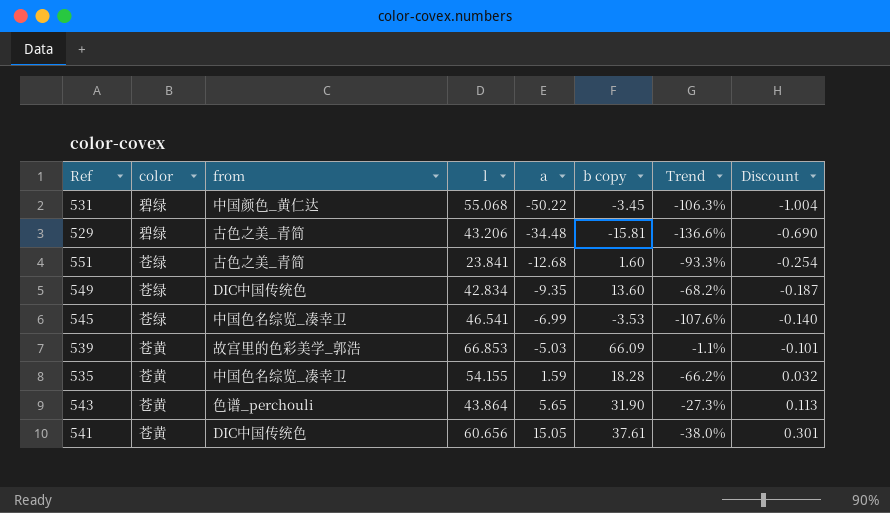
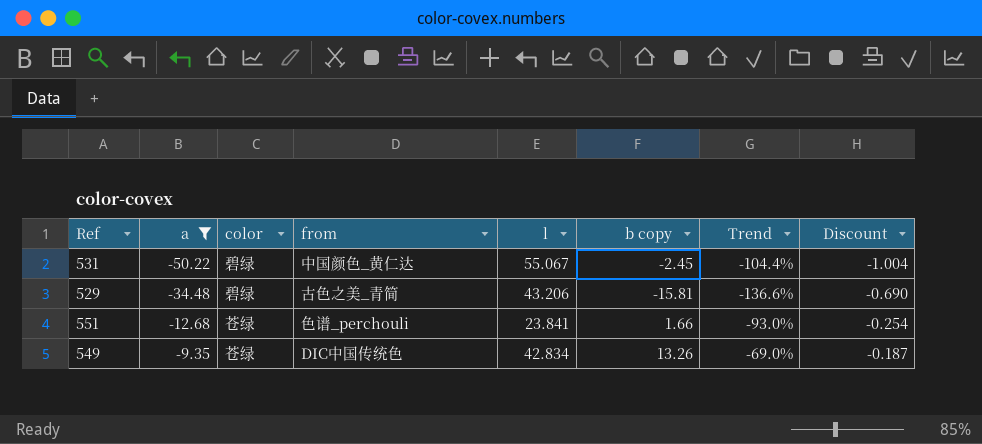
filter: none -> a <= -9.35
column a | position: 5 -> 2
531 | l: 55.068 -> 55.067
531 | b copy: -3.45 -> -2.45
531 | Trend: -106.3% -> -104.4%
551 | from: 古色之美_青简 -> 色谱_perchouli
551 | b copy: 1.60 -> 1.66
551 | Trend: -93.3% -> -93.0%
549 | b copy: 13.60 -> 13.26
549 | Trend: -68.2% -> -69.0%

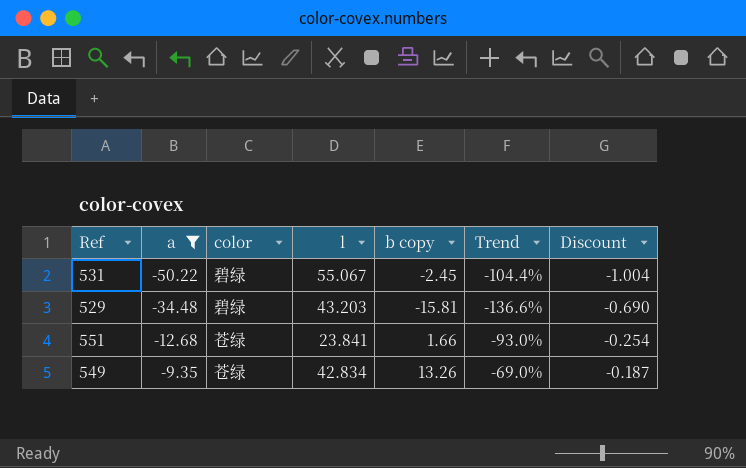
column from | position: 4 -> none
529 | l: 43.206 -> 43.203

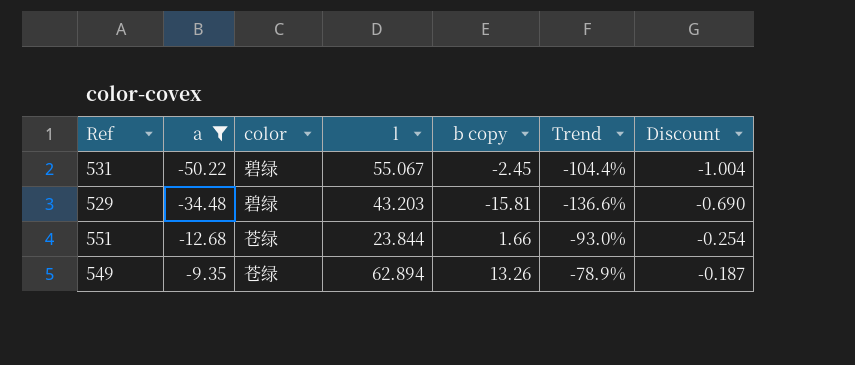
551 | l: 23.841 -> 23.844
549 | l: 42.834 -> 62.894
549 | Trend: -69.0% -> -78.9%

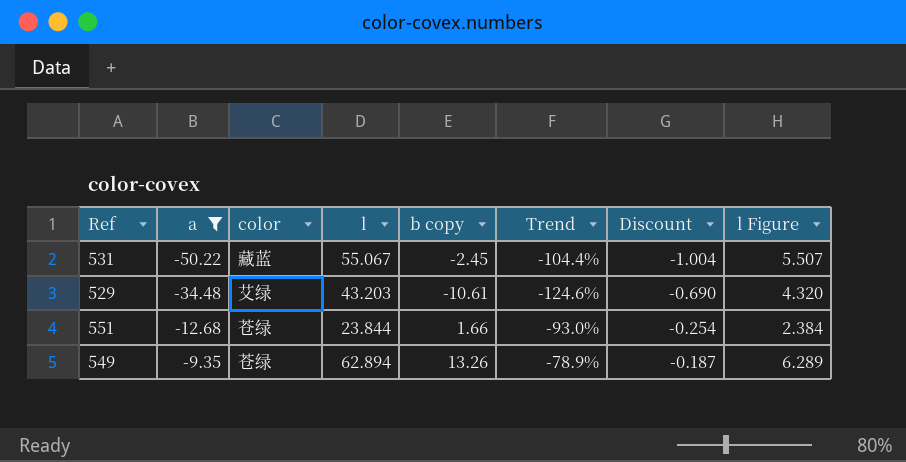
column l Figure | formula: none -> [l] * 0.1
531 | color: 碧绿 -> 藏蓝
529 | color: 碧绿 -> 艾绿
529 | b copy: -15.81 -> -10.61
529 | Trend: -136.6% -> -124.6%

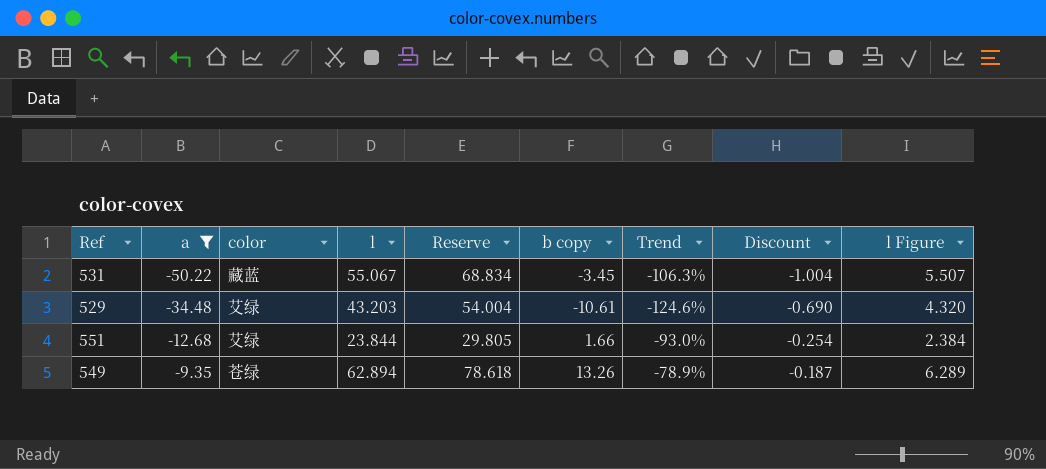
column Reserve | formula: none -> [l] * 1.25
531 | b copy: -2.45 -> -3.45
531 | Trend: -104.4% -> -106.3%
551 | color: 苍绿 -> 艾绿

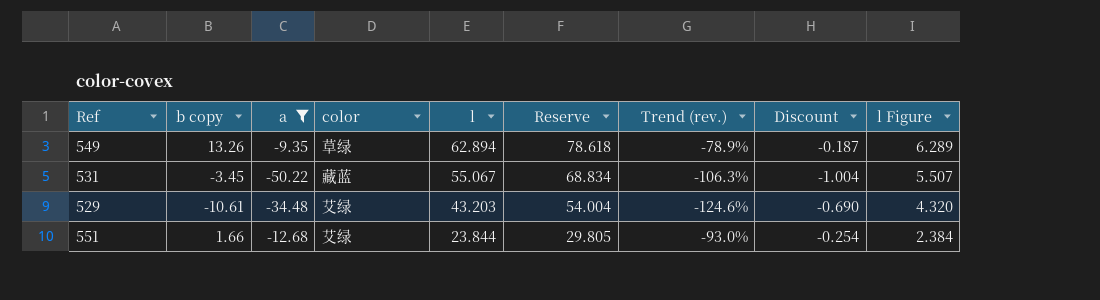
row order: a ascending -> l descending
column b copy | position: 6 -> 2
column name: Trend -> Trend (rev.)
549 | color: 苍绿 -> 草绿

